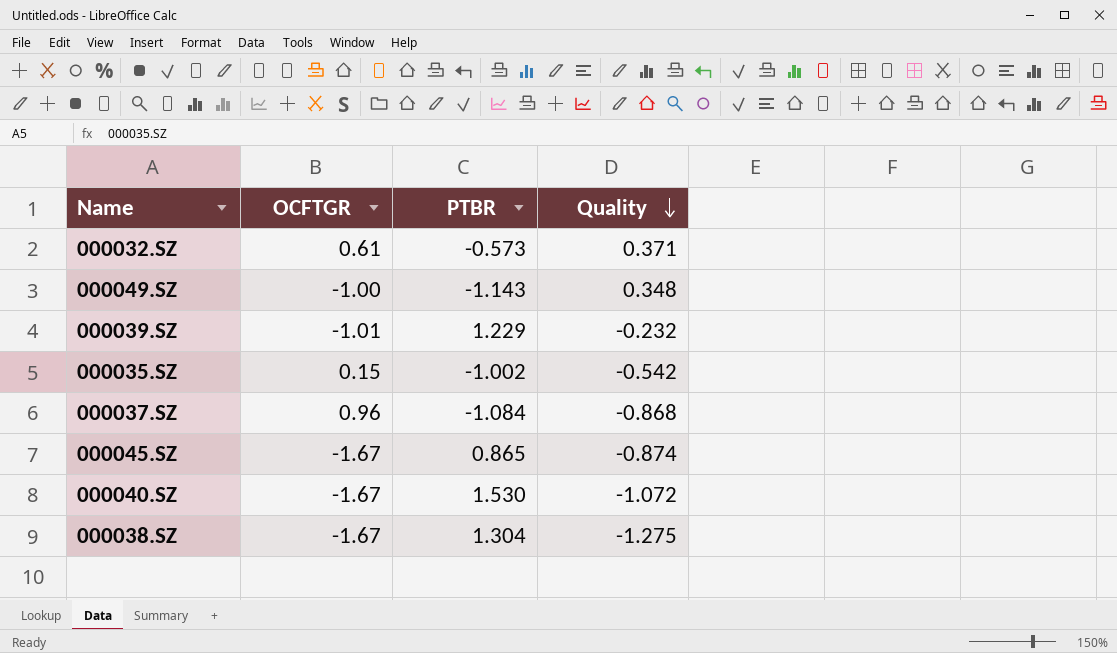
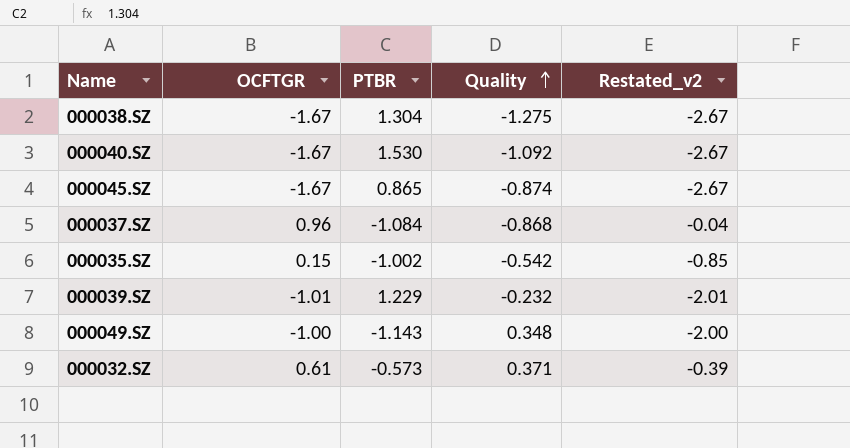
row order: Quality descending -> Quality ascending
column Restated_v2 | formula: none -> [OCFTGR] - 1
000040.SZ | Quality: -1.072 -> -1.092

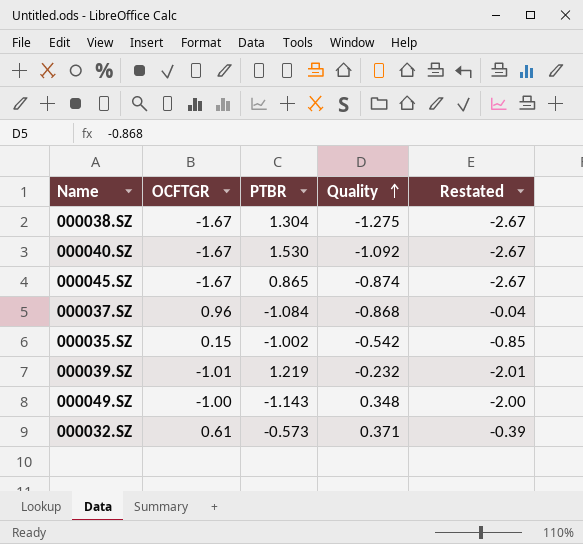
column name: Restated_v2 -> Restated
000039.SZ | PTBR: 1.229 -> 1.219

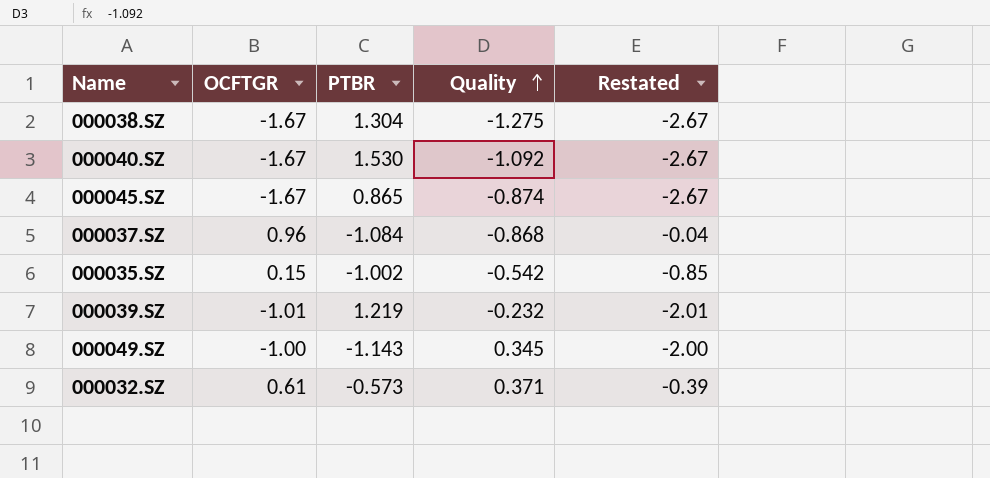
000049.SZ | Quality: 0.348 -> 0.345

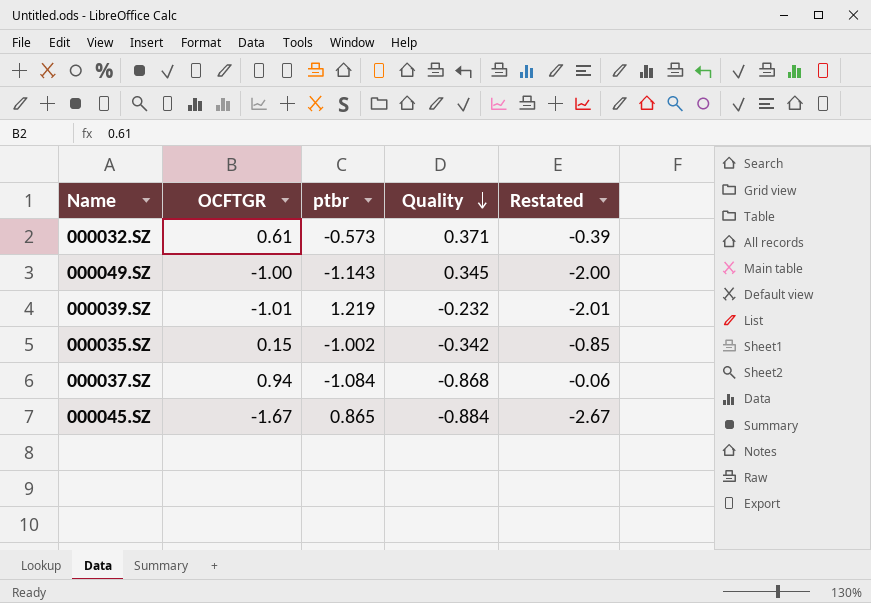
row order: Quality ascending -> Quality descending
column name: PTBR -> ptbr
row 000038.SZ: -1.67 | 1.304 | -1.275 | -2.67 -> none
row 000040.SZ: -1.67 | 1.530 | -1.092 | -2.67 -> none
000035.SZ | Quality: -0.542 -> -0.342
000037.SZ | OCFTGR: 0.96 -> 0.94
000037.SZ | Restated: -0.04 -> -0.06
000045.SZ | Quality: -0.874 -> -0.884

